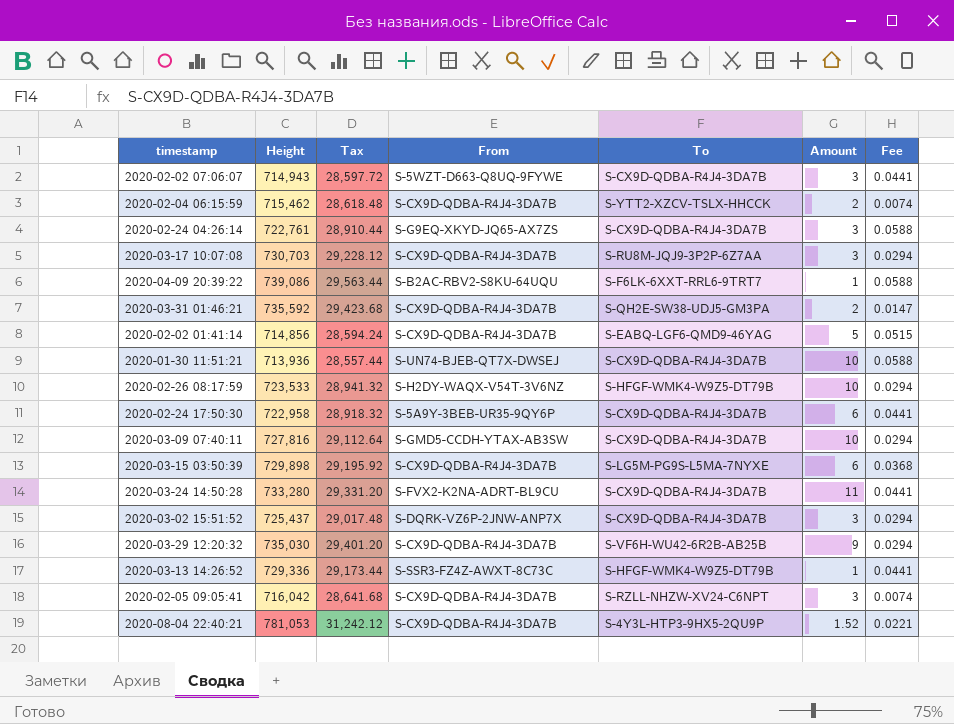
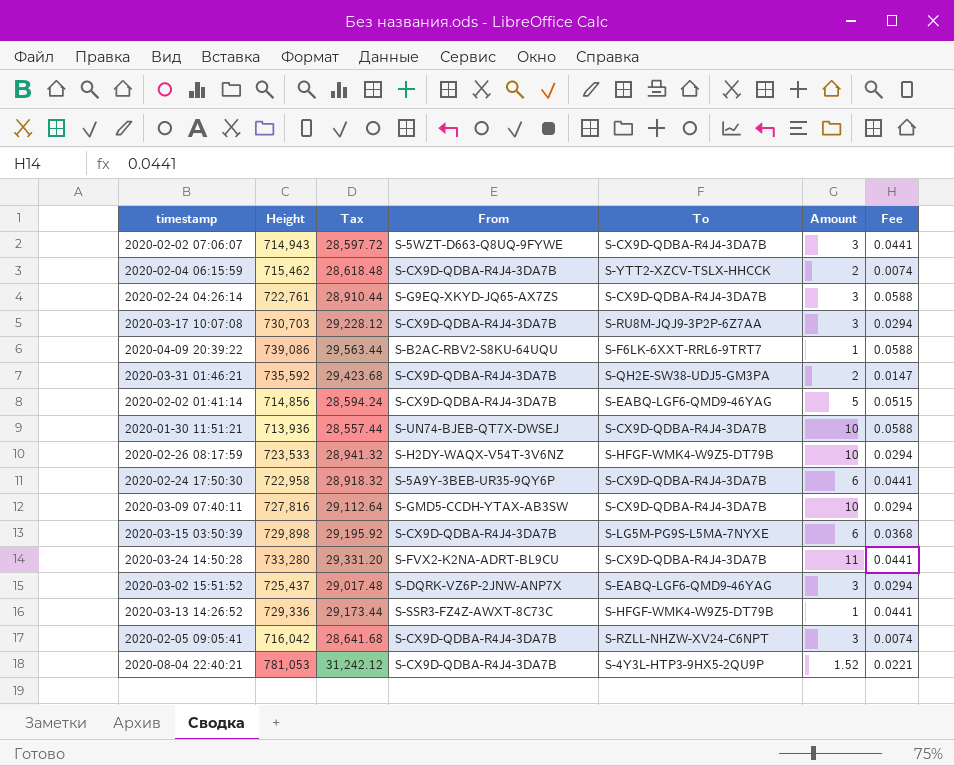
row 2020-03-29 12:20:32: 735,030 | 29,401.20 | S-CX9D-QDBA-R4J4-3DA7B | S-VF6H-WU42-6R2B-AB25B | 9 | 0.0294 -> none
2020-03-02 15:51:52 | To: S-CX9D-QDBA-R4J4-3DA7B -> S-EABQ-LGF6-QMD9-46YAG

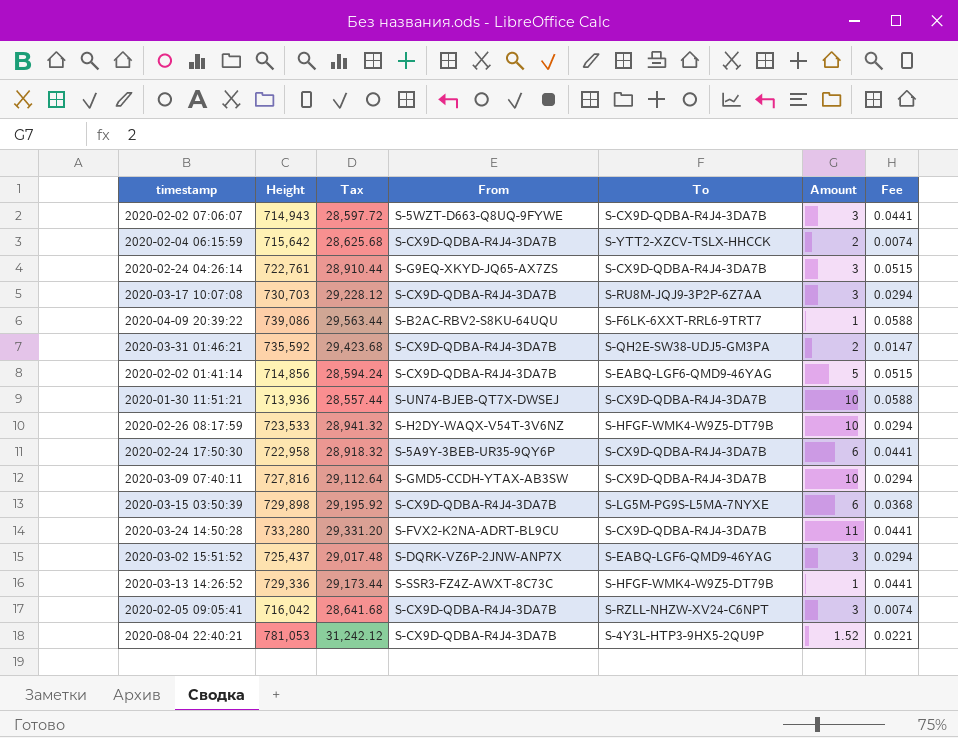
2020-02-04 06:15:59 | Height: 715,462 -> 715,642
2020-02-04 06:15:59 | Tax: 28,618.48 -> 28,625.68
2020-02-24 04:26:14 | Fee: 0.0588 -> 0.0515

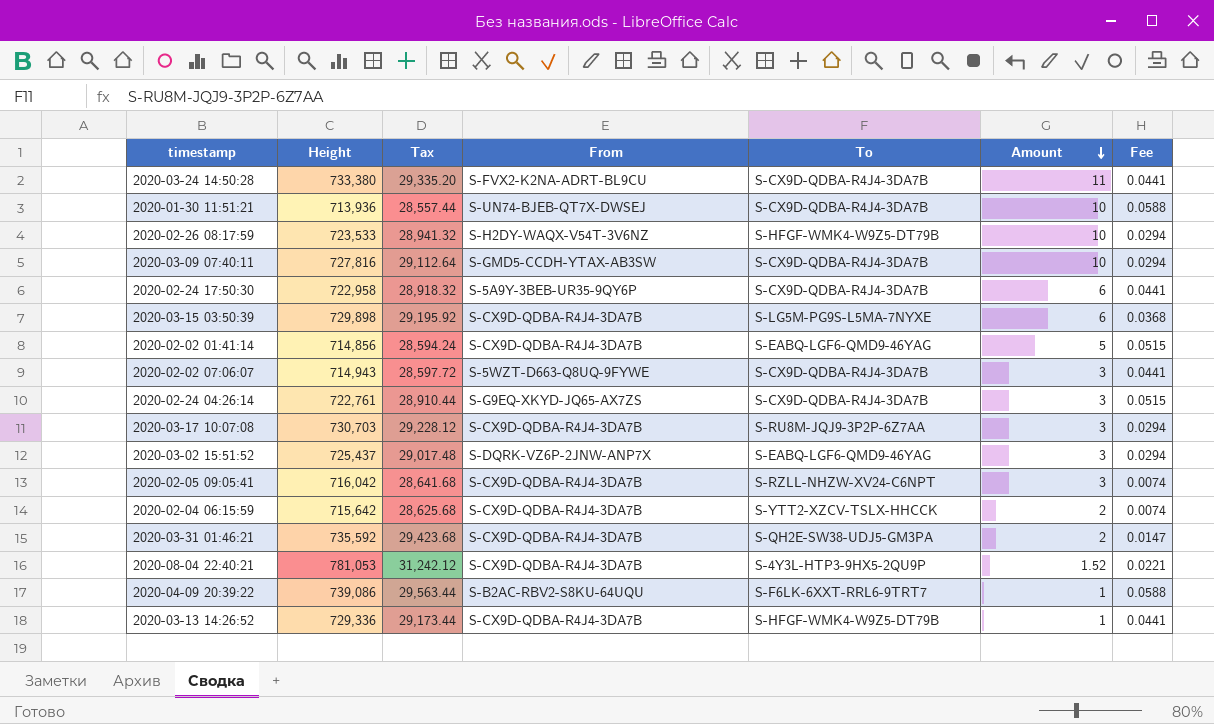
row order: none -> Amount descending
2020-03-24 14:50:28 | Height: 733,280 -> 733,380
2020-03-24 14:50:28 | Tax: 29,331.20 -> 29,335.20
2020-03-13 14:26:52 | From: S-SSR3-FZ4Z-AWXT-8C73C -> S-CX9D-QDBA-R4J4-3DA7B

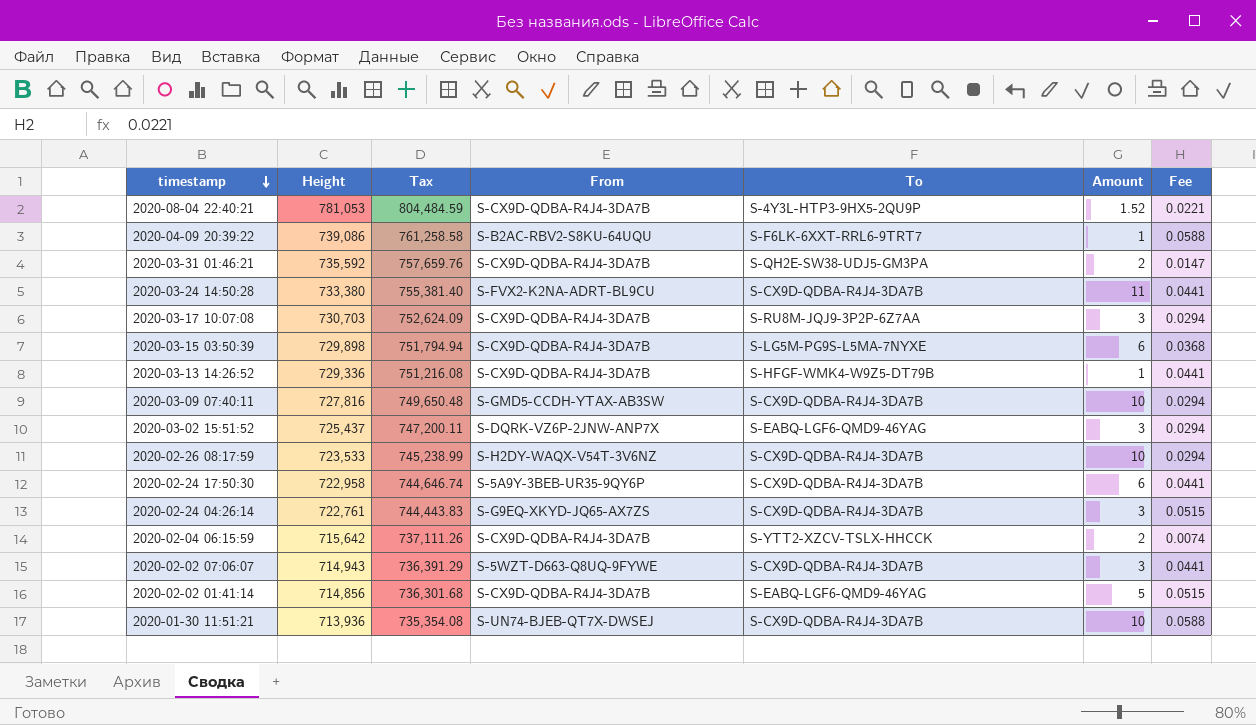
row order: Amount descending -> timestamp descending
column Tax | formula: [Height] * 0.04 -> [Height] * 1.03
row 2020-02-05 09:05:41: 716,042 | 28,641.68 | S-CX9D-QDBA-R4J4-3DA7B | S-RZLL-NHZW-XV24-C6NPT | 3 | 0.0074 -> none
2020-02-26 08:17:59 | To: S-HFGF-WMK4-W9Z5-DT79B -> S-CX9D-QDBA-R4J4-3DA7B

